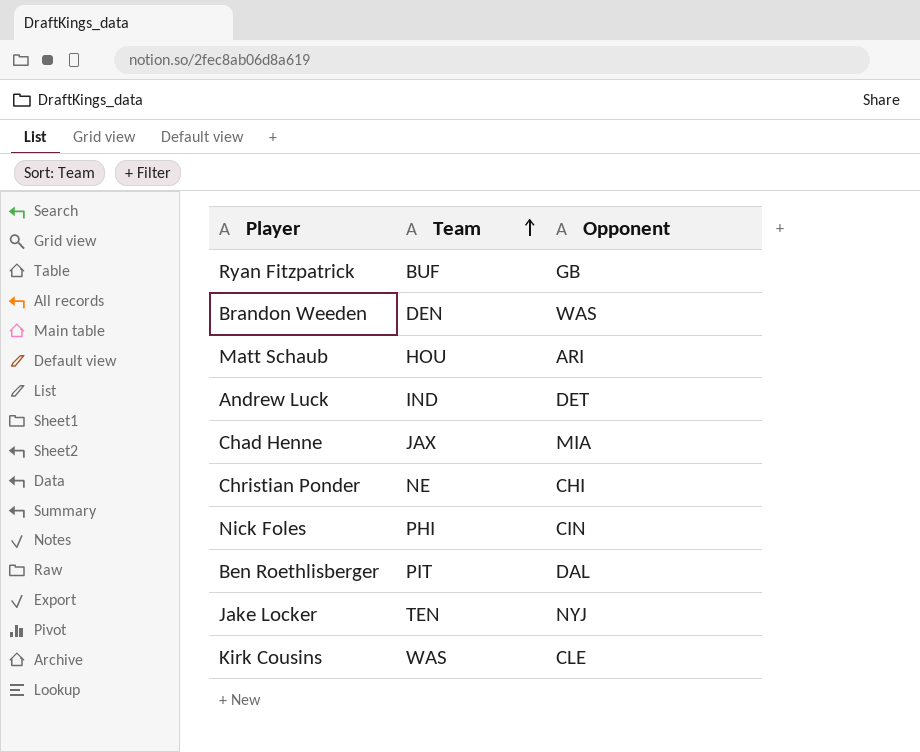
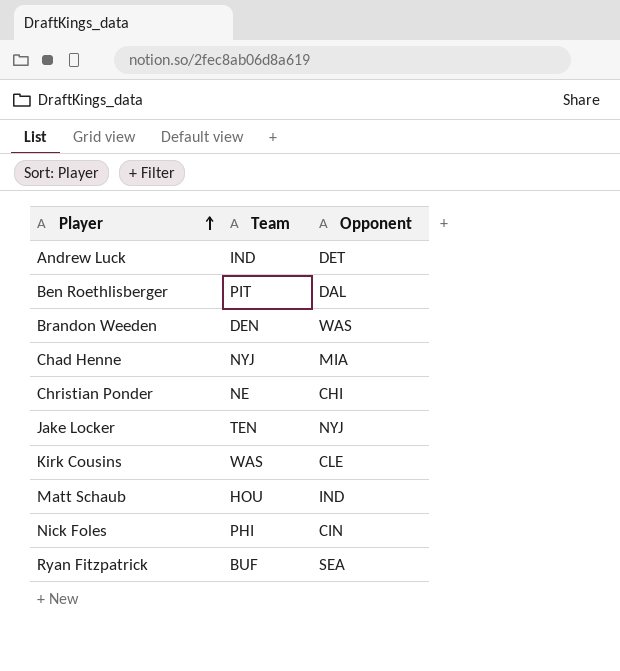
row order: Team ascending -> Player ascending
Chad Henne | Team: JAX -> NYJ
Matt Schaub | Opponent: ARI -> IND
Ryan Fitzpatrick | Opponent: GB -> SEA

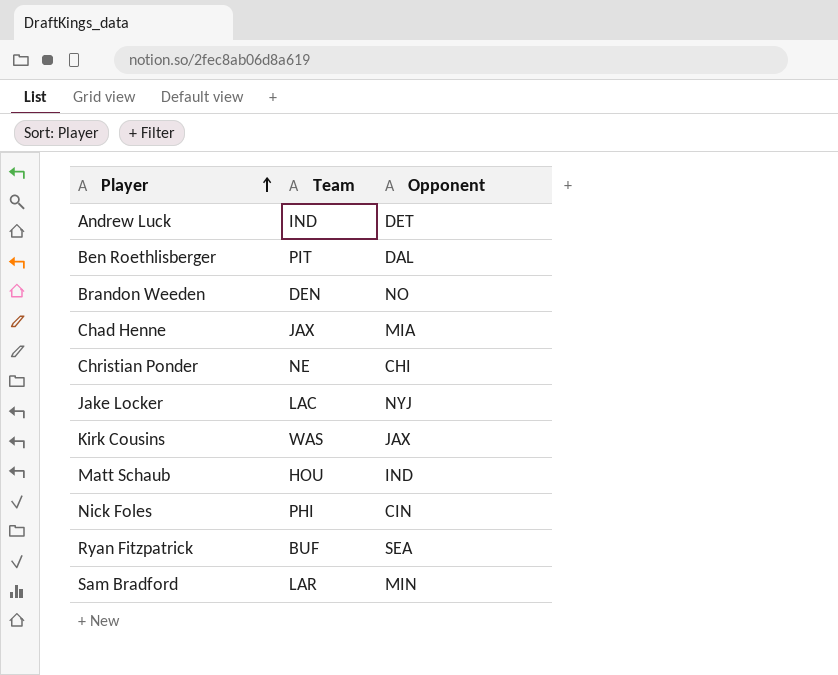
Brandon Weeden | Opponent: WAS -> NO
Chad Henne | Team: NYJ -> JAX
Jake Locker | Team: TEN -> LAC
Kirk Cousins | Opponent: CLE -> JAX
row Sam Bradford: none -> LAR | MIN

